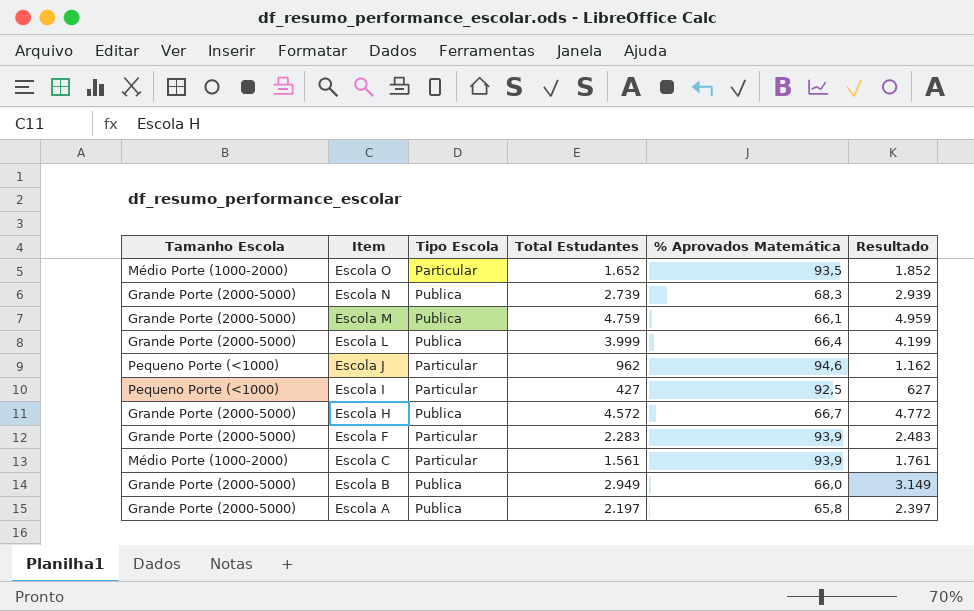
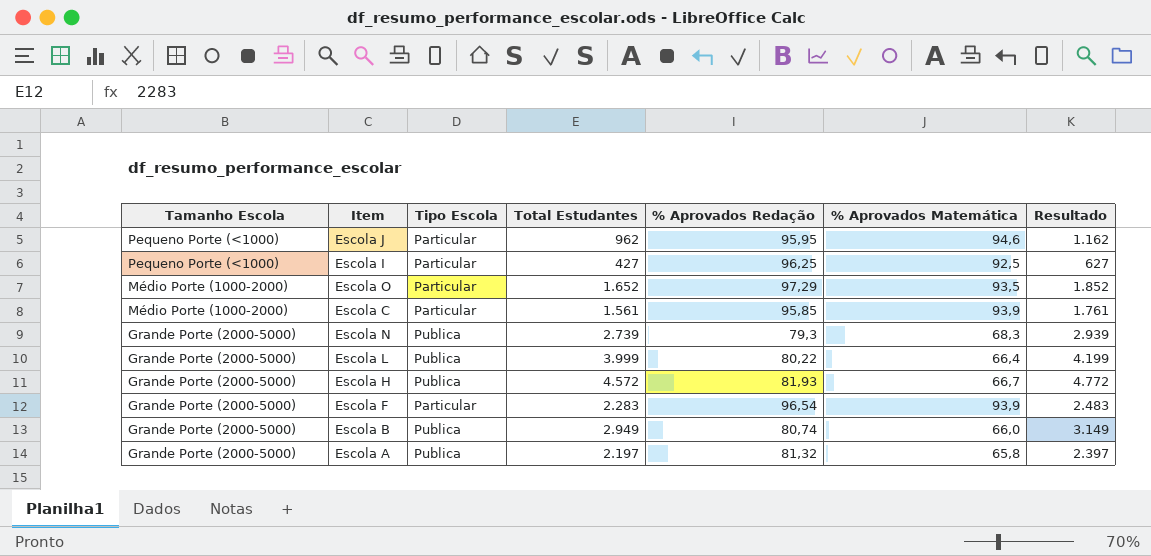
row order: Item descending -> Tamanho Escola descending
column % Aprovados Redação | position: none -> 5
row Escola M: Grande Porte (2000-5000) | Publica | 4.759 | 66,1 | 4.959 -> none

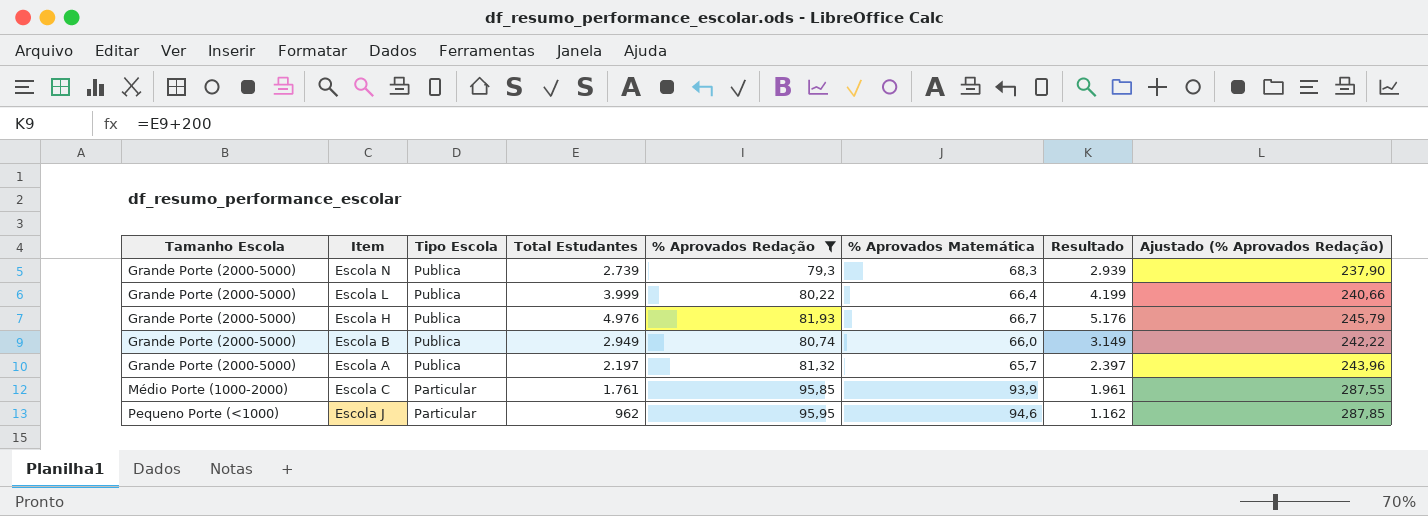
filter: none -> % Aprovados Redação <= 95,95
row order: Tamanho Escola descending -> Tamanho Escola ascending
column Ajustado (% Aprovados Redação) | formula: none -> [% Aprovados Redação] * 3
Escola H | Total Estudantes: 4.572 -> 4.976
Escola H | Resultado: 4.772 -> 5.176
Escola A | % Aprovados Matemática: 65,8 -> 65,7
Escola C | Total Estudantes: 1.561 -> 1.761
Escola C | Resultado: 1.761 -> 1.961

